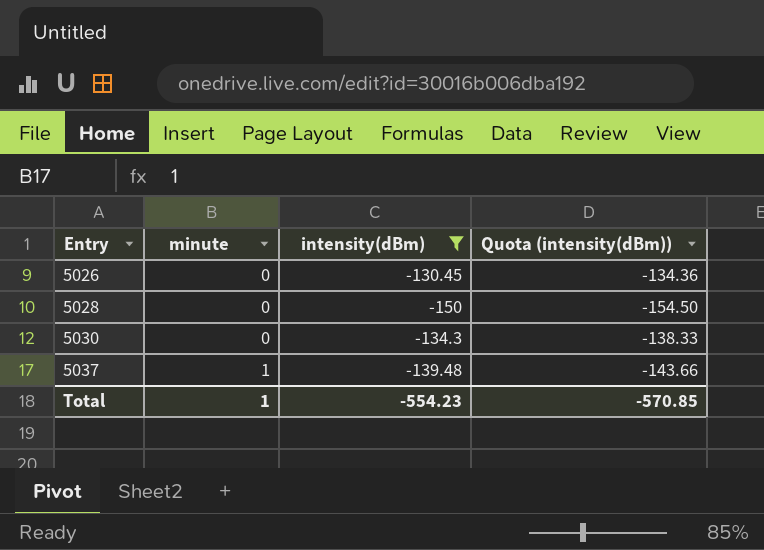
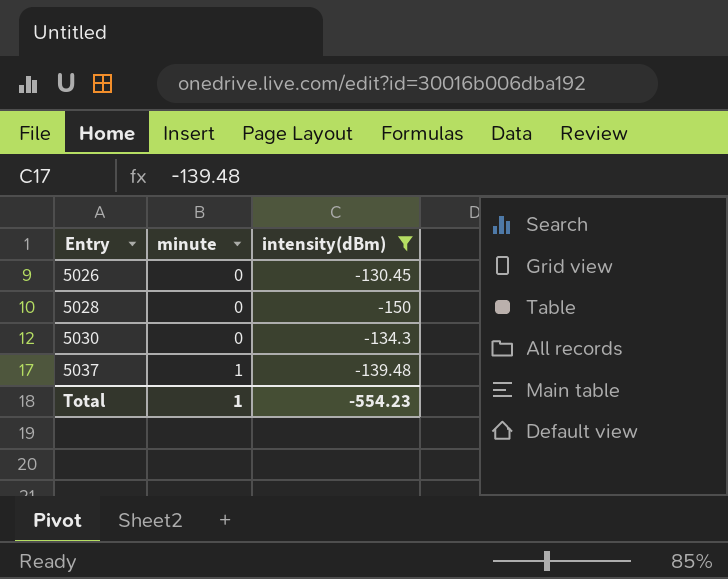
column Quota (intensity(dBm)) | formula: [intensity(dBm)] * 1.03 -> none

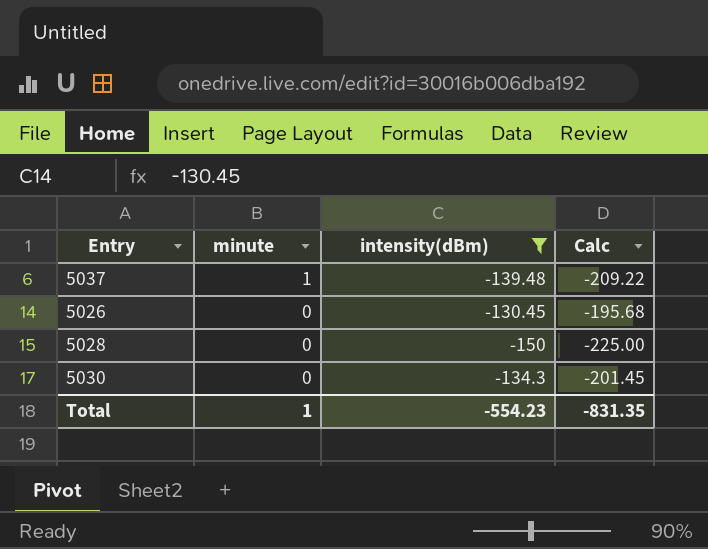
row order: Entry ascending -> minute descending
column Calc | formula: none -> [intensity(dBm)] * 1.5

